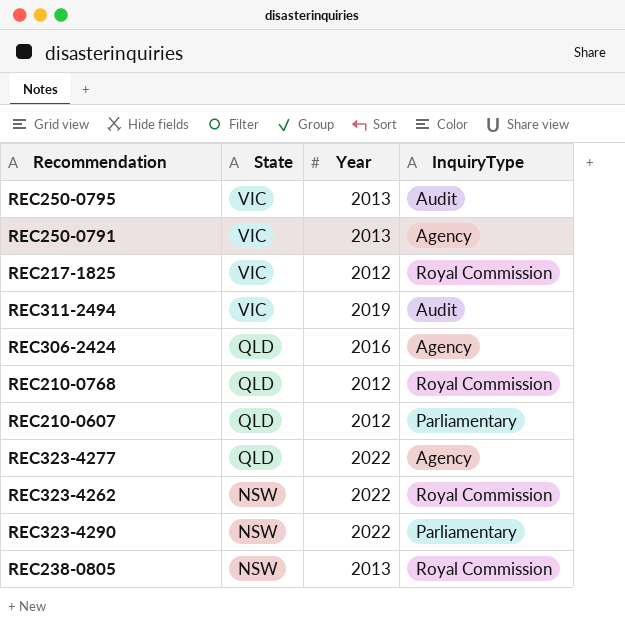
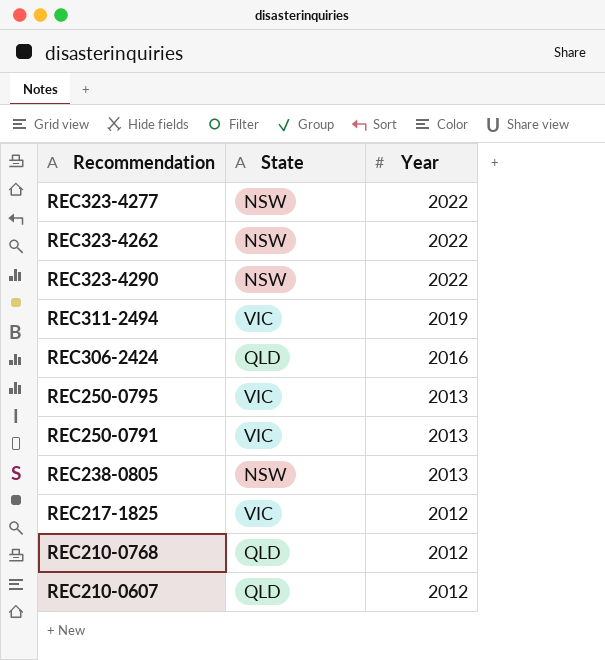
row order: State descending -> Year descending
column InquiryType | position: 4 -> none
REC323-4277 | State: QLD -> NSW

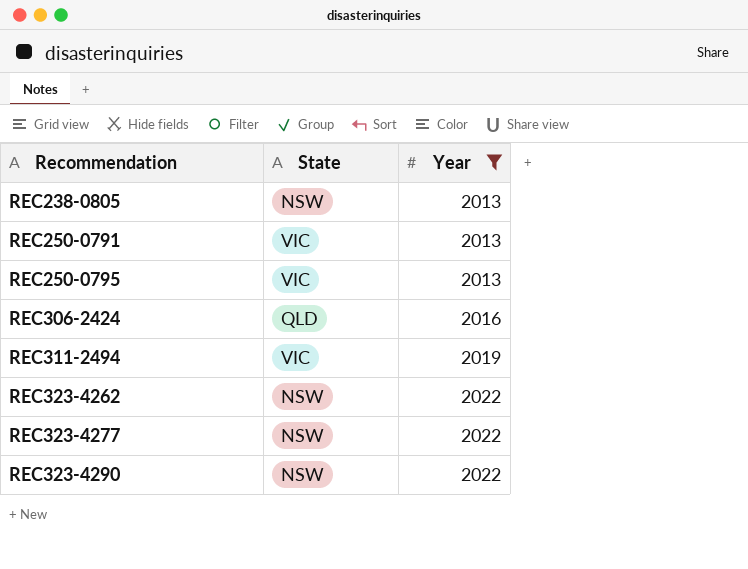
filter: none -> Year != 2012
row order: Year descending -> Recommendation ascending

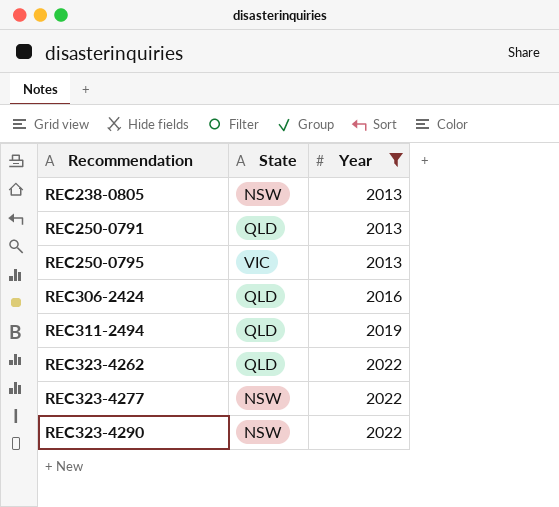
REC250-0791 | State: VIC -> QLD
REC311-2494 | State: VIC -> QLD
REC323-4262 | State: NSW -> QLD

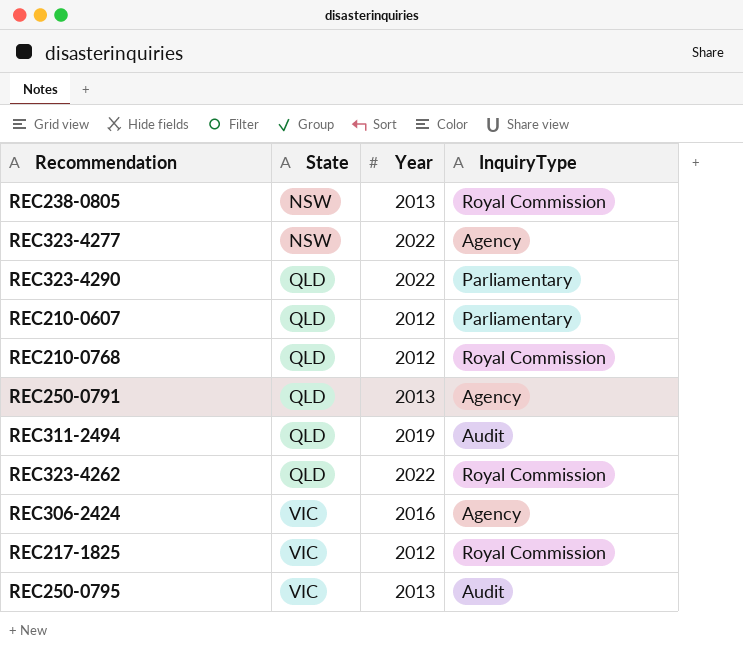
filter: Year != 2012 -> none
row order: Recommendation ascending -> State ascending
column InquiryType | position: none -> 4
REC323-4290 | State: NSW -> QLD
REC306-2424 | State: QLD -> VIC

